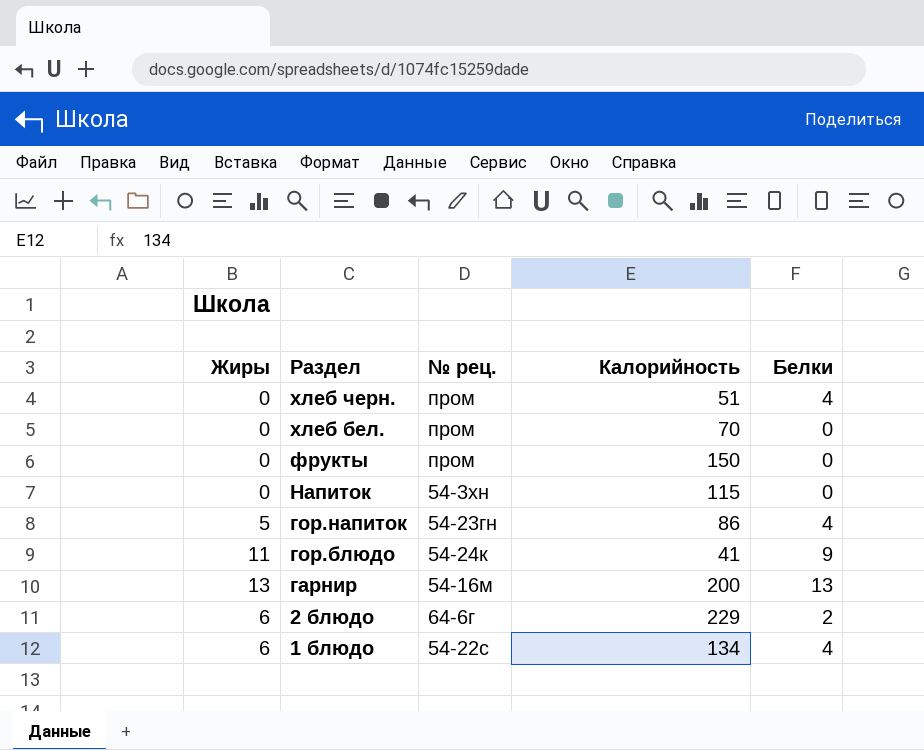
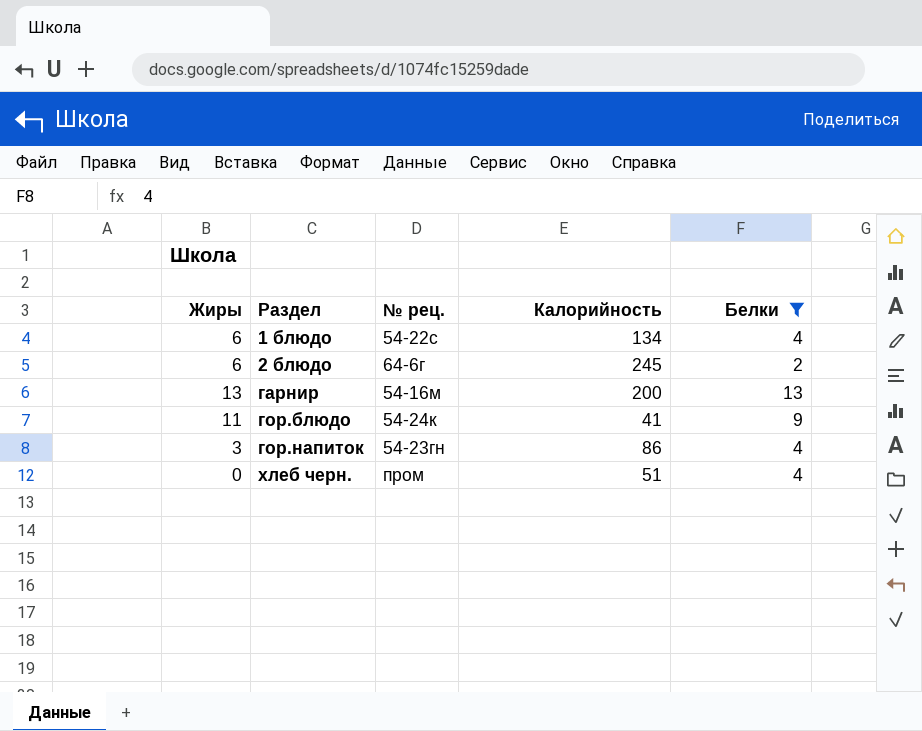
filter: none -> Белки != 0
row order: Раздел descending -> Раздел ascending
2 блюдо | Калорийность: 229 -> 245
гор.напиток | Жиры: 5 -> 3

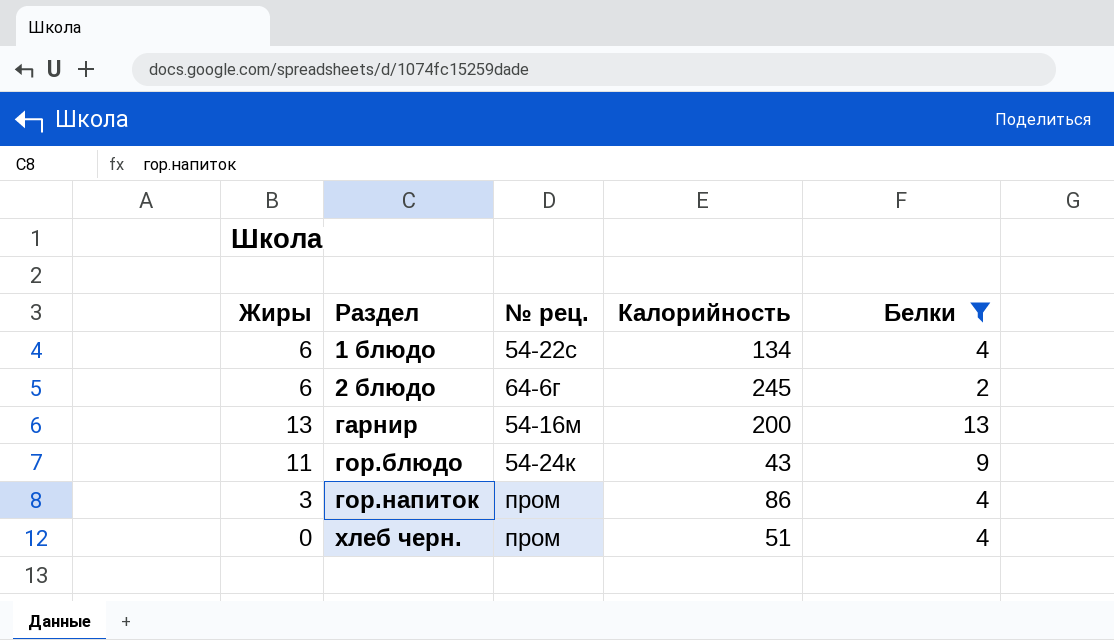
гор.блюдо | Калорийность: 41 -> 43
гор.напиток | № рец.: 54-23гн -> пром

